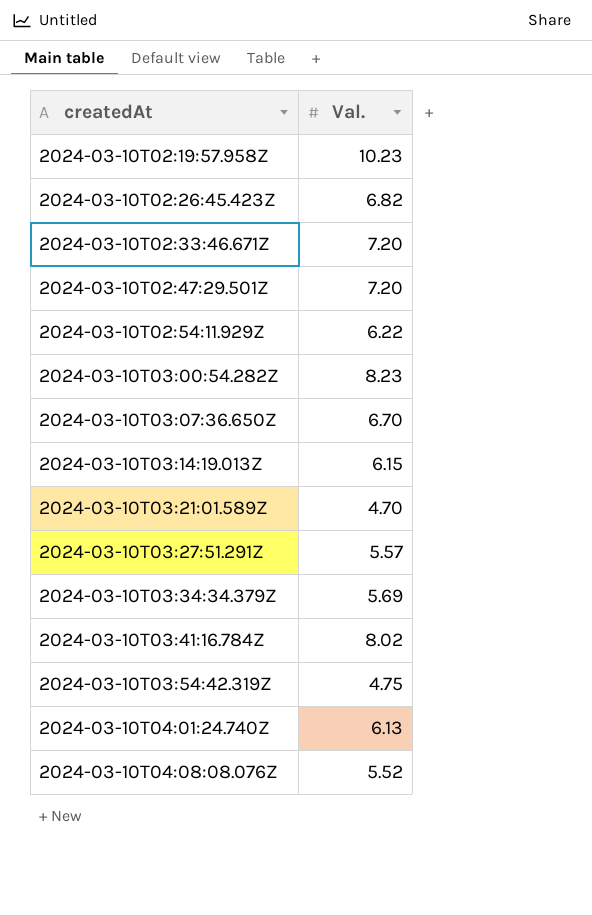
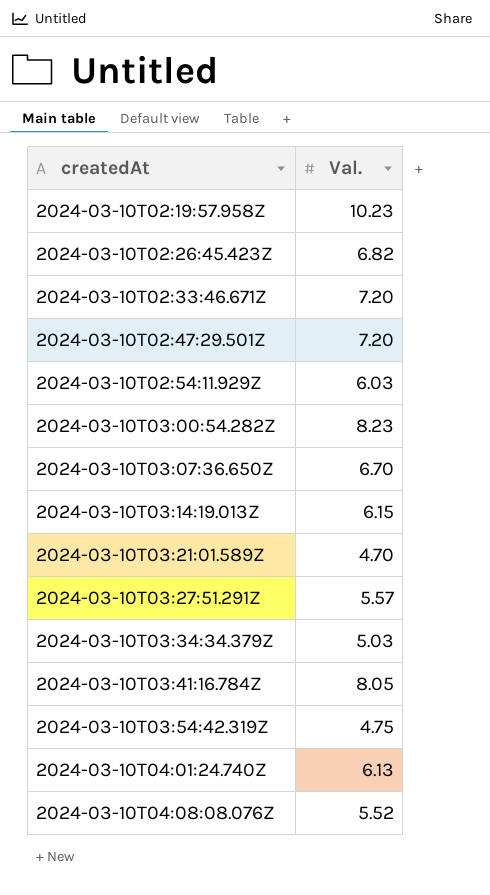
2024-03-10T02:54:11.929Z | Val.: 6.22 -> 6.03
2024-03-10T03:34:34.379Z | Val.: 5.69 -> 5.03
2024-03-10T03:41:16.784Z | Val.: 8.02 -> 8.05

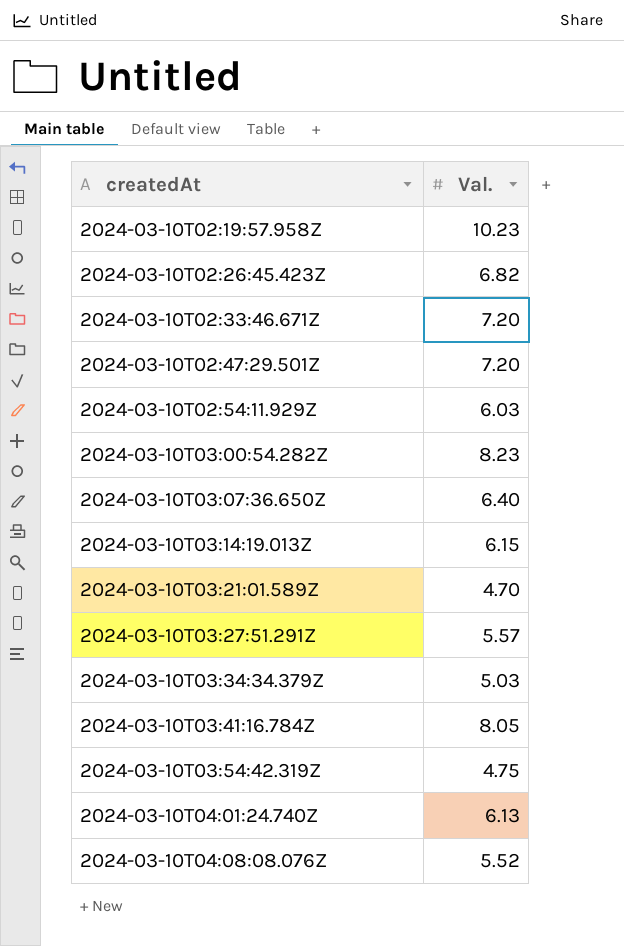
2024-03-10T03:07:36.650Z | Val.: 6.70 -> 6.40

